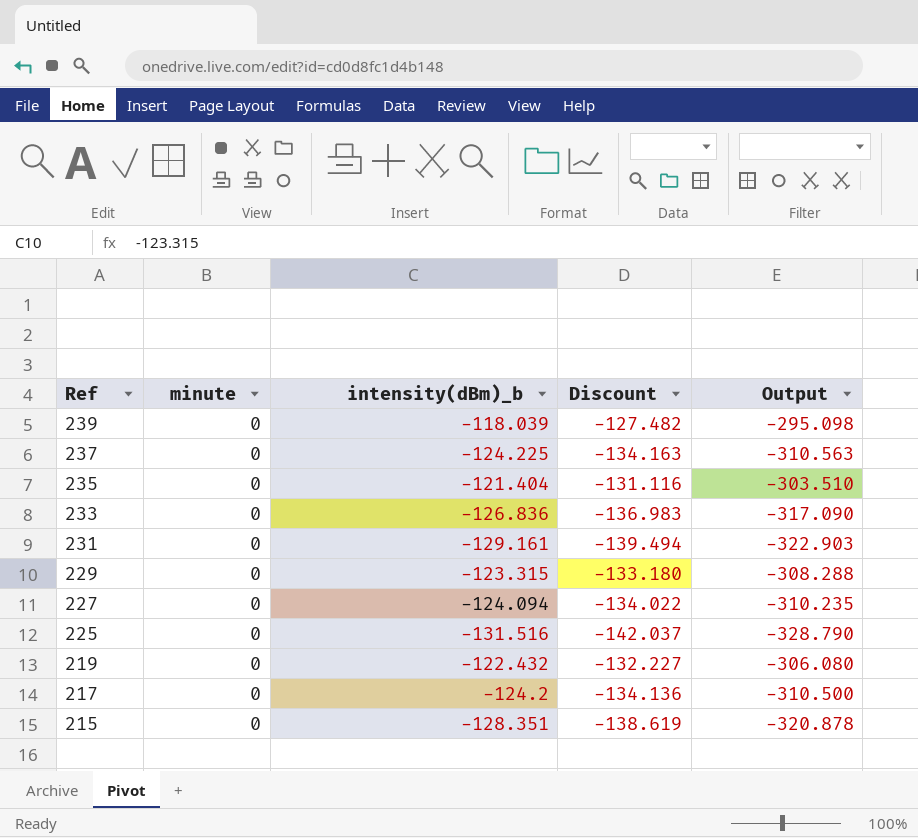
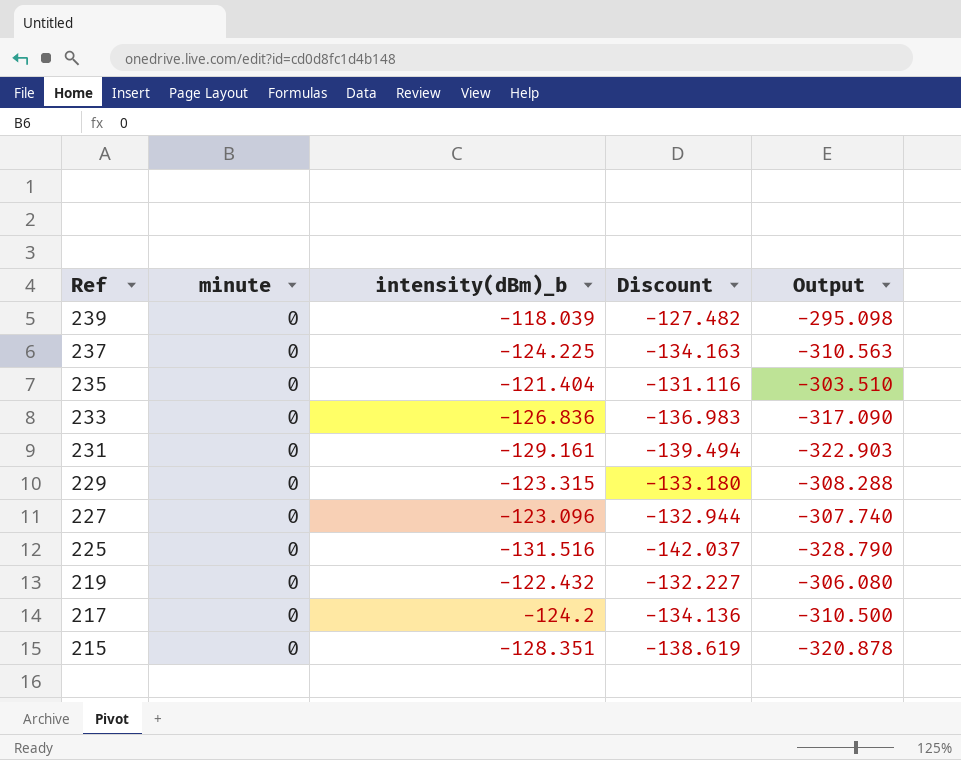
227 | intensity(dBm)_b: -124.094 -> -123.096
227 | Discount: -134.022 -> -132.944
227 | Output: -310.235 -> -307.740

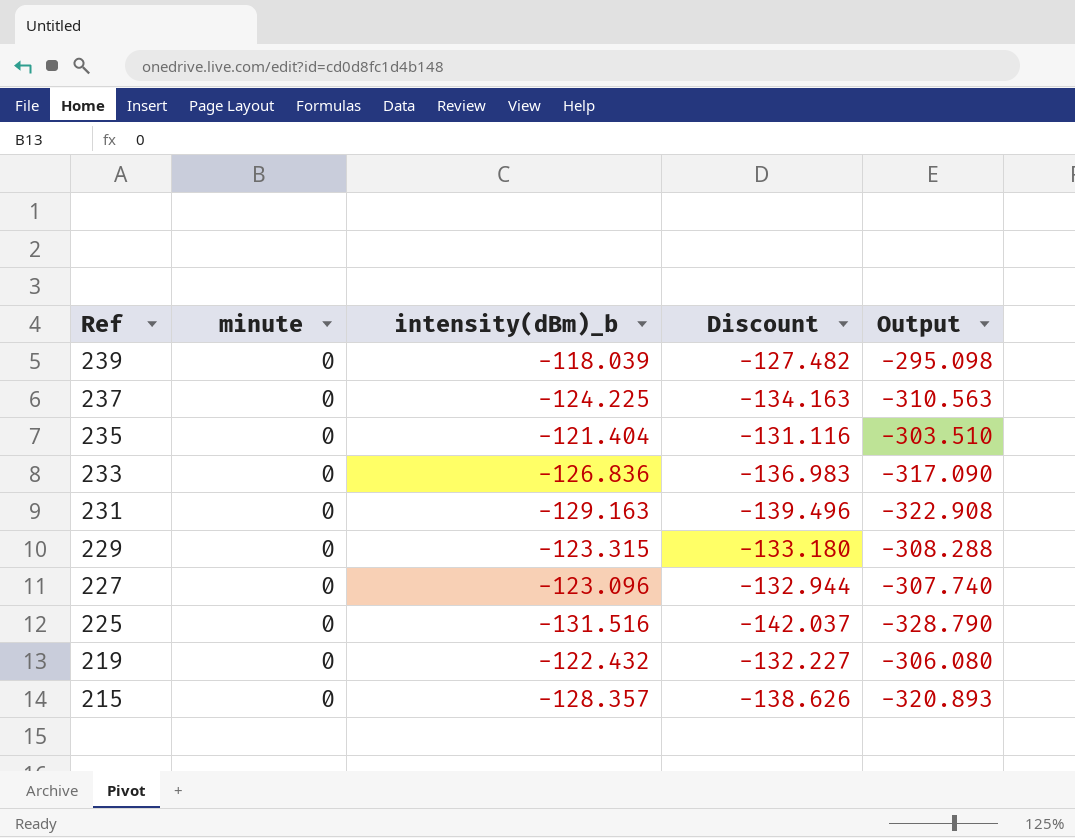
row 217: 0 | -124.2 | -134.136 | -310.500 -> none
231 | intensity(dBm)_b: -129.161 -> -129.163
231 | Discount: -139.494 -> -139.496
231 | Output: -322.903 -> -322.908
215 | intensity(dBm)_b: -128.351 -> -128.357
215 | Discount: -138.619 -> -138.626
215 | Output: -320.878 -> -320.893

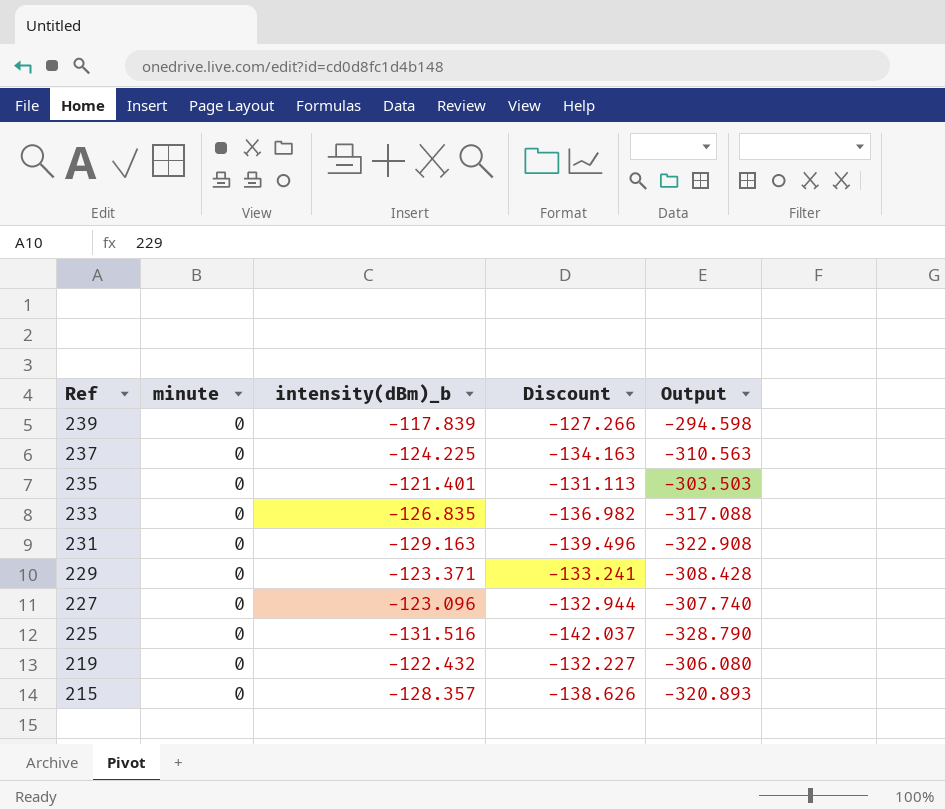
239 | intensity(dBm)_b: -118.039 -> -117.839
239 | Discount: -127.482 -> -127.266
239 | Output: -295.098 -> -294.598
235 | intensity(dBm)_b: -121.404 -> -121.401
235 | Discount: -131.116 -> -131.113
235 | Output: -303.510 -> -303.503
233 | intensity(dBm)_b: -126.836 -> -126.835
233 | Discount: -136.983 -> -136.982
233 | Output: -317.090 -> -317.088
229 | intensity(dBm)_b: -123.315 -> -123.371
229 | Discount: -133.180 -> -133.241
229 | Output: -308.288 -> -308.428

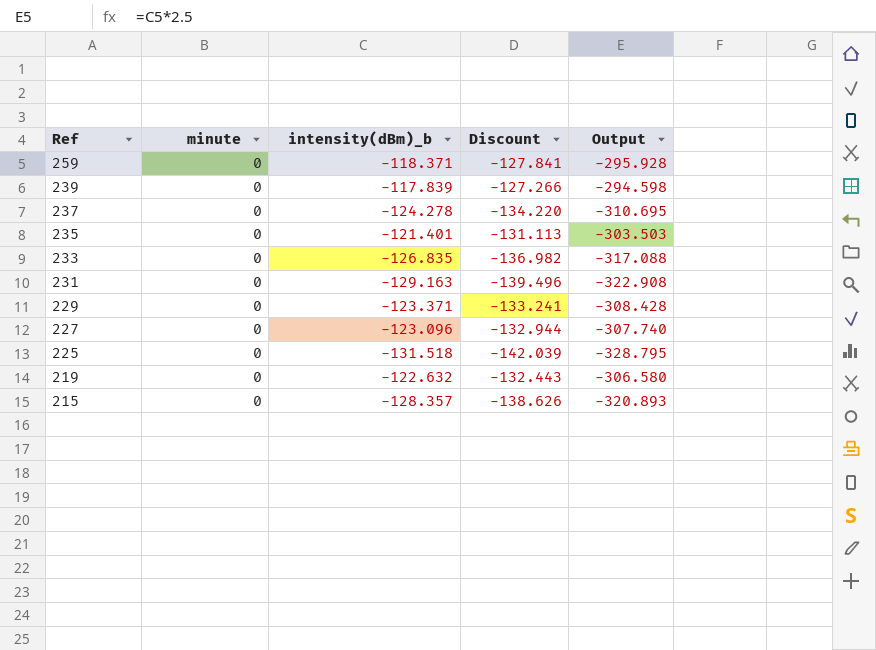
row 259: none -> 0 | -118.371 | -127.841 | -295.928
237 | intensity(dBm)_b: -124.225 -> -124.278
237 | Discount: -134.163 -> -134.220
237 | Output: -310.563 -> -310.695
225 | intensity(dBm)_b: -131.516 -> -131.518
225 | Discount: -142.037 -> -142.039
225 | Output: -328.790 -> -328.795
219 | intensity(dBm)_b: -122.432 -> -122.632
219 | Discount: -132.227 -> -132.443
219 | Output: -306.080 -> -306.580

